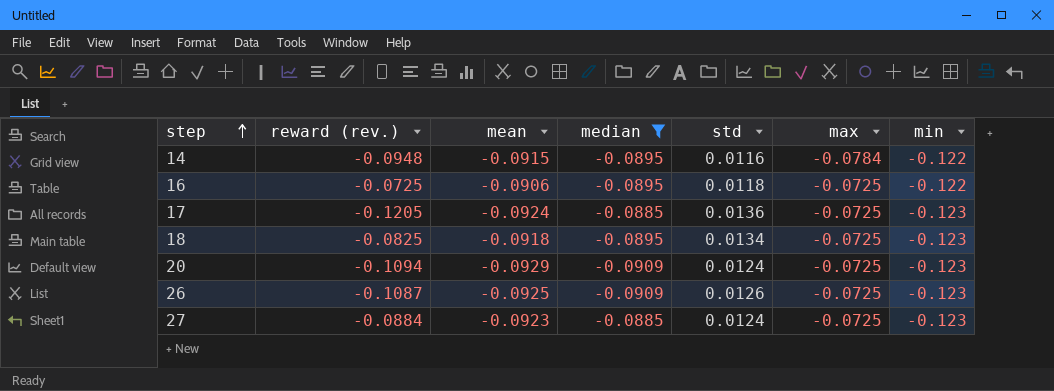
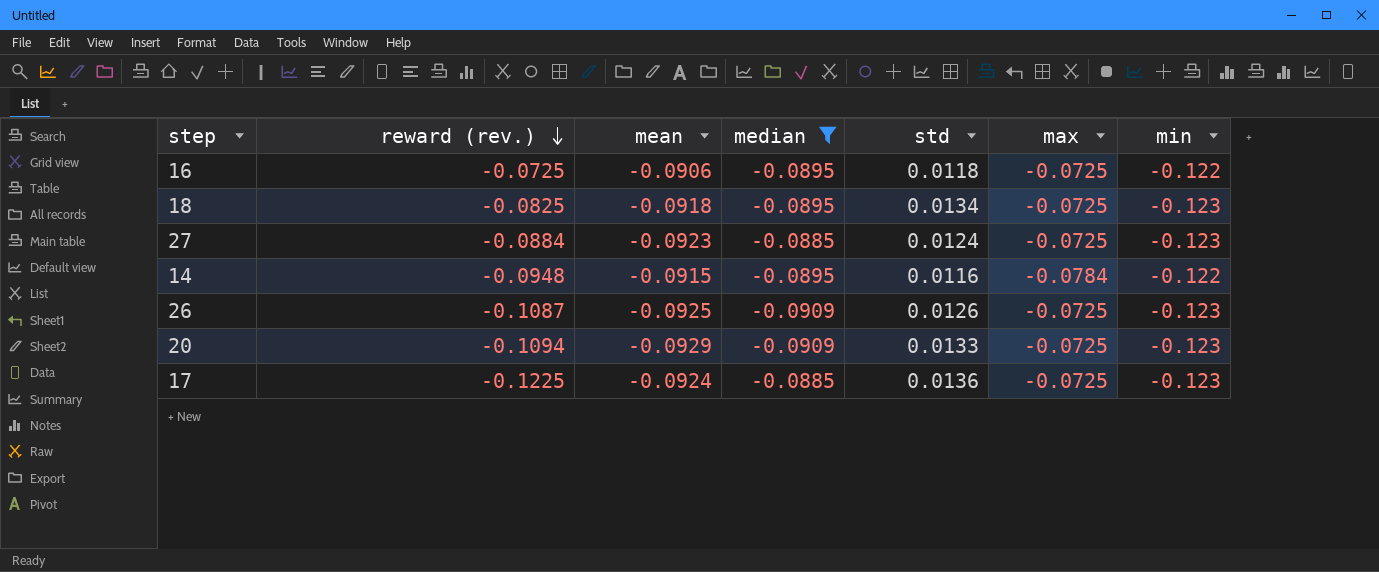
row order: step ascending -> reward (rev.) descending
20 | std: 0.0124 -> 0.0133
17 | reward (rev.): -0.1205 -> -0.1225

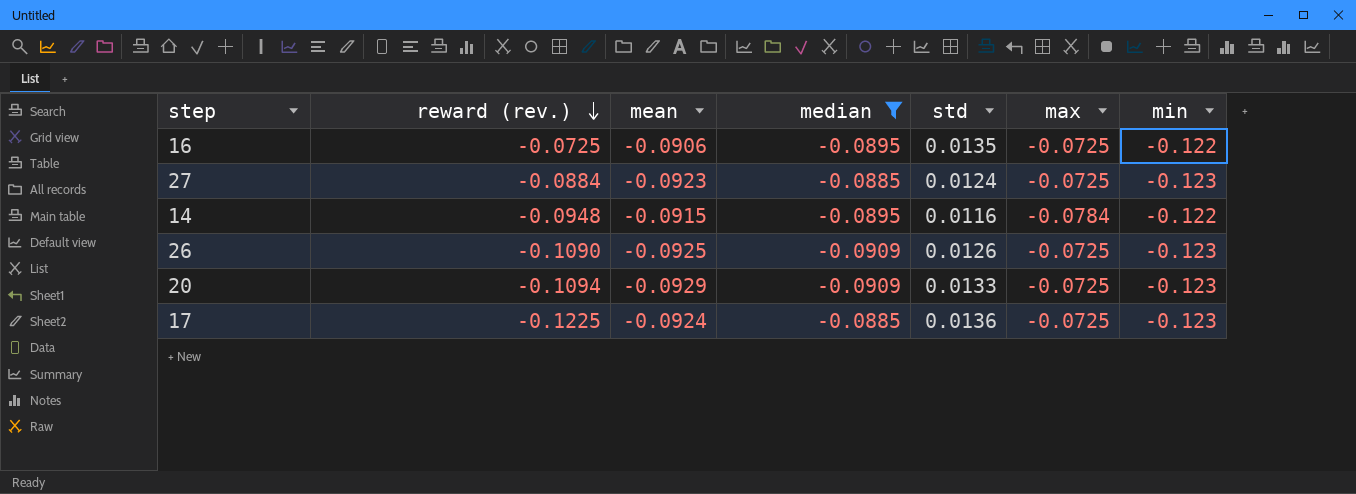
row 18: -0.0825 | -0.0918 | -0.0895 | 0.0134 | -0.0725 | -0.123 -> none
16 | std: 0.0118 -> 0.0135
26 | reward (rev.): -0.1087 -> -0.1090

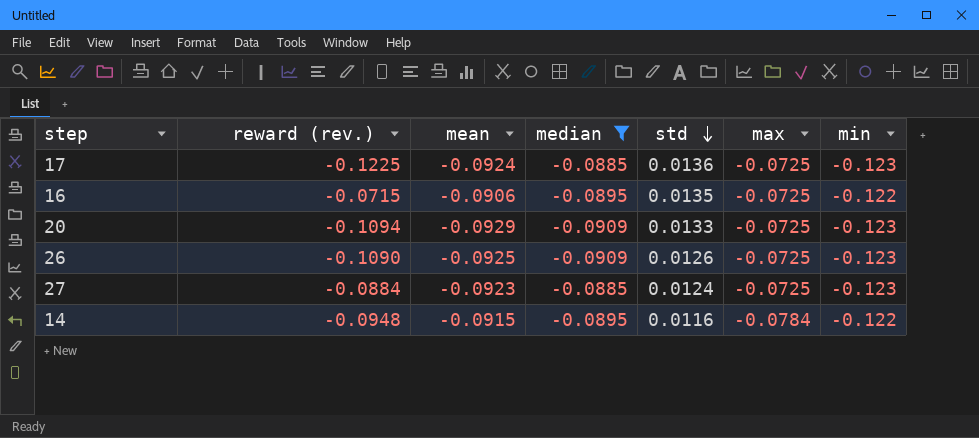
row order: reward (rev.) descending -> std descending
16 | reward (rev.): -0.0725 -> -0.0715

